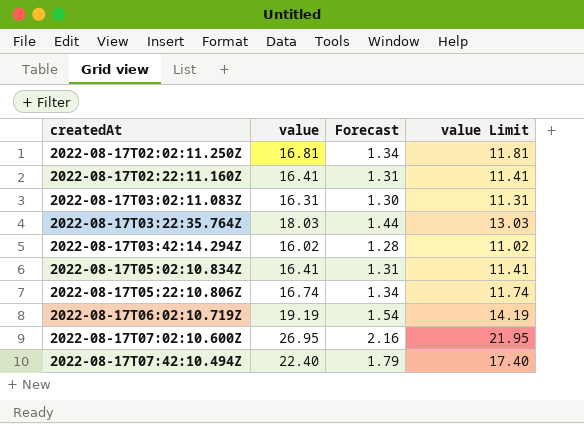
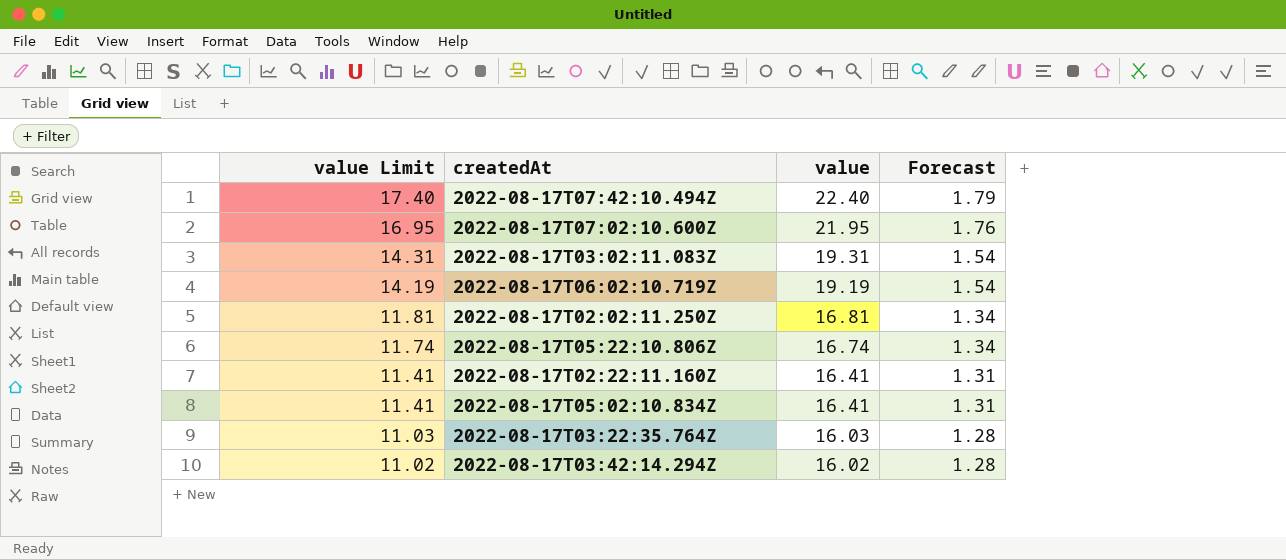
row order: createdAt ascending -> value Limit descending
column value Limit | position: 4 -> 1
2022-08-17T07:02:10.600Z | value Limit: 21.95 -> 16.95
2022-08-17T07:02:10.600Z | value: 26.95 -> 21.95
2022-08-17T07:02:10.600Z | Forecast: 2.16 -> 1.76
2022-08-17T03:02:11.083Z | value Limit: 11.31 -> 14.31
2022-08-17T03:02:11.083Z | value: 16.31 -> 19.31
2022-08-17T03:02:11.083Z | Forecast: 1.30 -> 1.54
2022-08-17T03:22:35.764Z | value Limit: 13.03 -> 11.03
2022-08-17T03:22:35.764Z | value: 18.03 -> 16.03
2022-08-17T03:22:35.764Z | Forecast: 1.44 -> 1.28

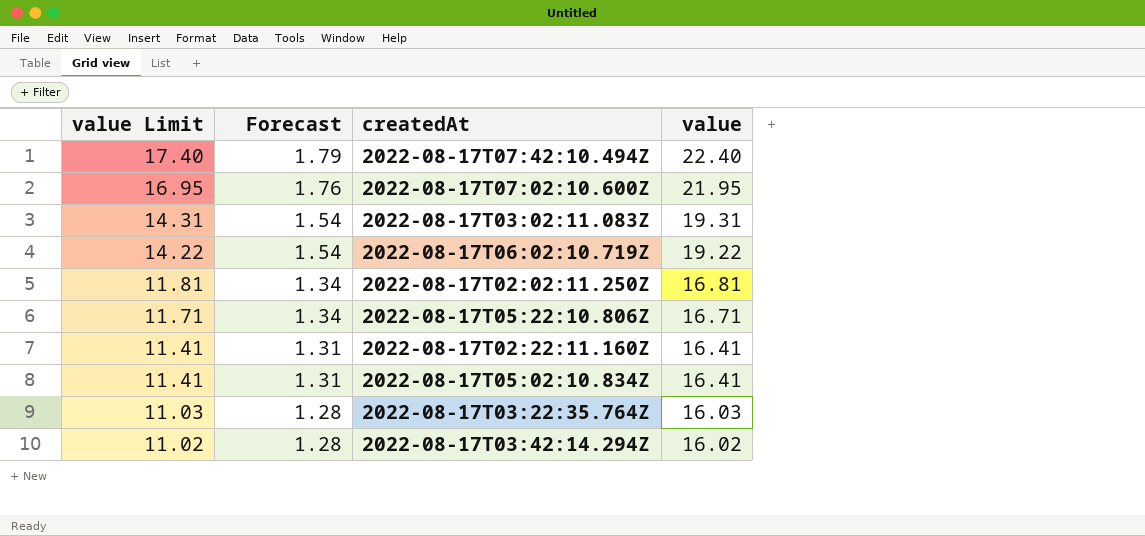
column Forecast | position: 4 -> 2
2022-08-17T06:02:10.719Z | value Limit: 14.19 -> 14.22
2022-08-17T06:02:10.719Z | value: 19.19 -> 19.22
2022-08-17T05:22:10.806Z | value Limit: 11.74 -> 11.71
2022-08-17T05:22:10.806Z | value: 16.74 -> 16.71

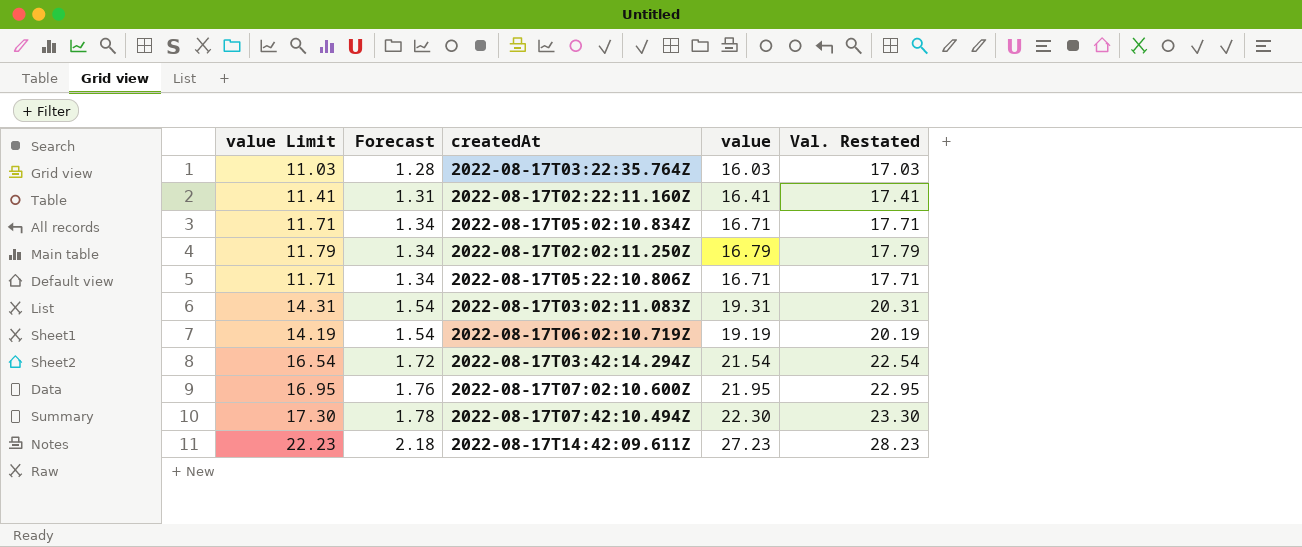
row order: value Limit descending -> Forecast ascending
column Val. Restated | formula: none -> [value] + 1
2022-08-17T05:02:10.834Z | value Limit: 11.41 -> 11.71
2022-08-17T05:02:10.834Z | Forecast: 1.31 -> 1.34
2022-08-17T05:02:10.834Z | value: 16.41 -> 16.71
2022-08-17T02:02:11.250Z | value Limit: 11.81 -> 11.79
2022-08-17T02:02:11.250Z | value: 16.81 -> 16.79
2022-08-17T06:02:10.719Z | value Limit: 14.22 -> 14.19
2022-08-17T06:02:10.719Z | value: 19.22 -> 19.19
2022-08-17T03:42:14.294Z | value Limit: 11.02 -> 16.54
2022-08-17T03:42:14.294Z | Forecast: 1.28 -> 1.72
2022-08-17T03:42:14.294Z | value: 16.02 -> 21.54
2022-08-17T07:42:10.494Z | value Limit: 17.40 -> 17.30
2022-08-17T07:42:10.494Z | Forecast: 1.79 -> 1.78
2022-08-17T07:42:10.494Z | value: 22.40 -> 22.30
row 2022-08-17T14:42:09.611Z: none -> 22.23 | 2.18 | 27.23 | 28.23

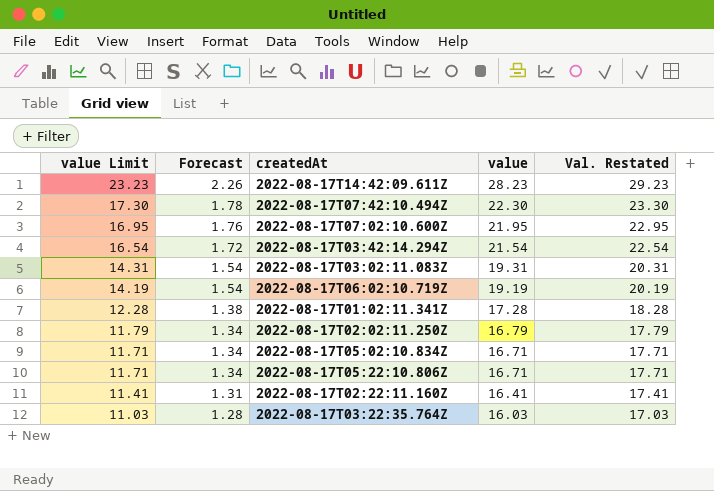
row order: Forecast ascending -> value Limit descending
2022-08-17T14:42:09.611Z | value Limit: 22.23 -> 23.23
2022-08-17T14:42:09.611Z | Forecast: 2.18 -> 2.26
2022-08-17T14:42:09.611Z | value: 27.23 -> 28.23
2022-08-17T14:42:09.611Z | Val. Restated: 28.23 -> 29.23
row 2022-08-17T01:02:11.341Z: none -> 12.28 | 1.38 | 17.28 | 18.28

